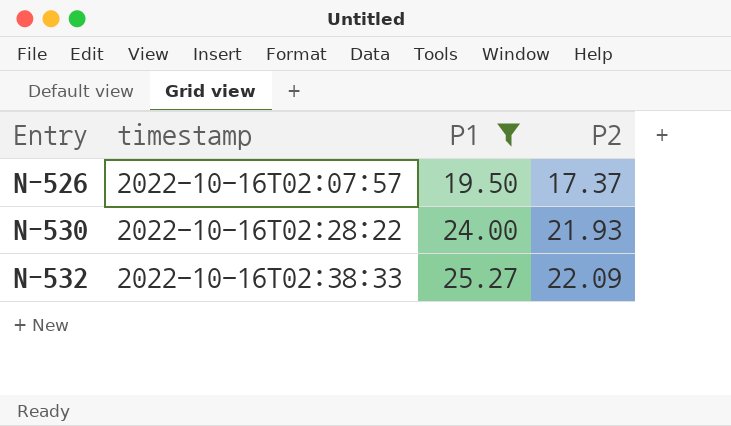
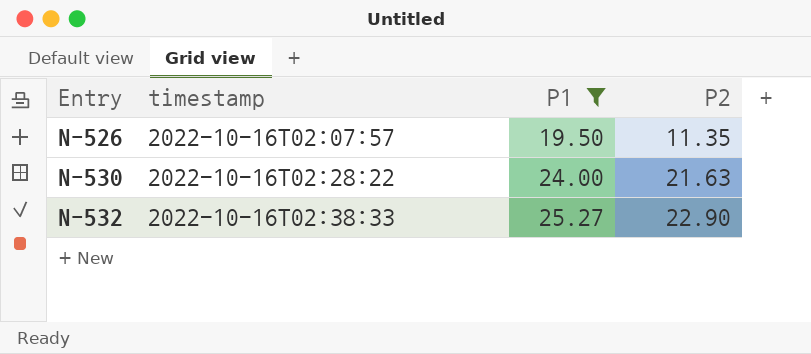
N-526 | P2: 17.37 -> 11.35
N-530 | P2: 21.93 -> 21.63
N-532 | P2: 22.09 -> 22.90

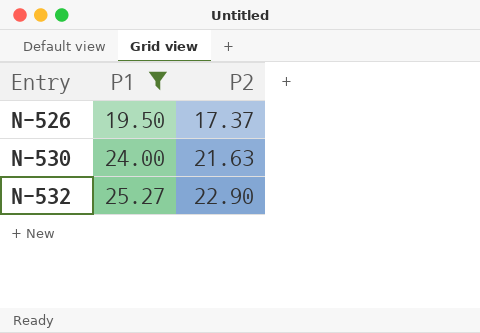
column timestamp | position: 2 -> none
N-526 | P2: 11.35 -> 17.37

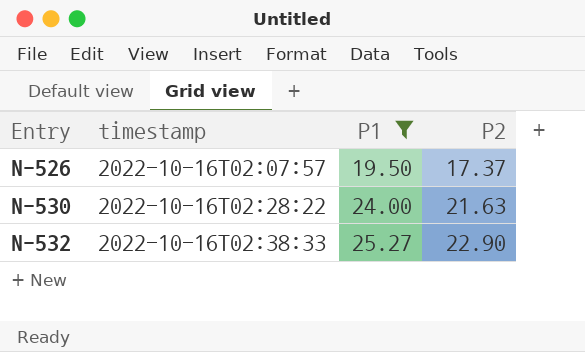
column timestamp | position: none -> 2

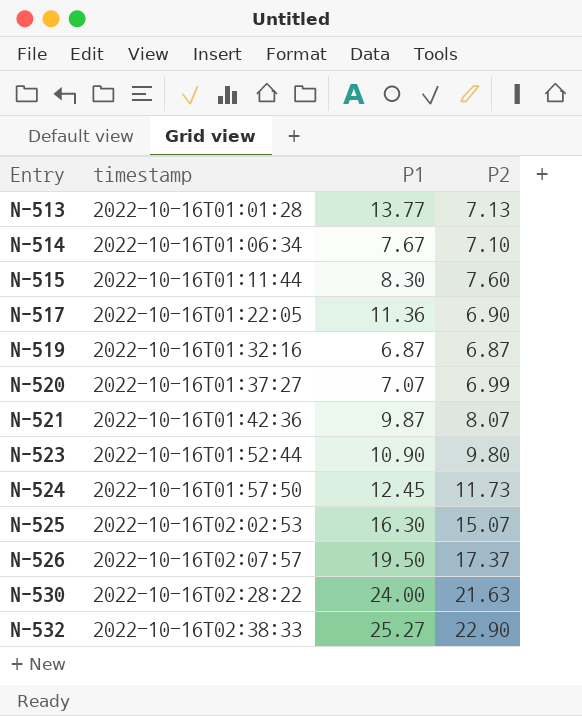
filter: P1 >= 19.50 -> none

